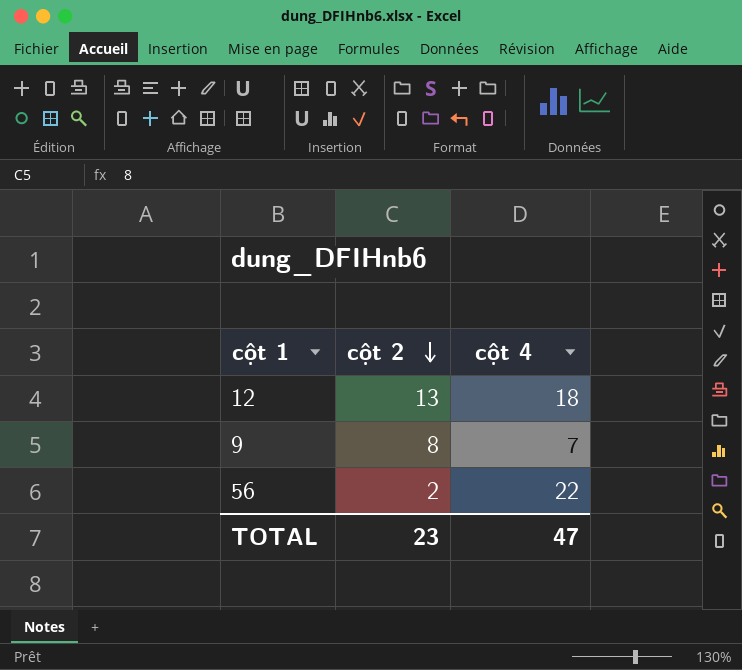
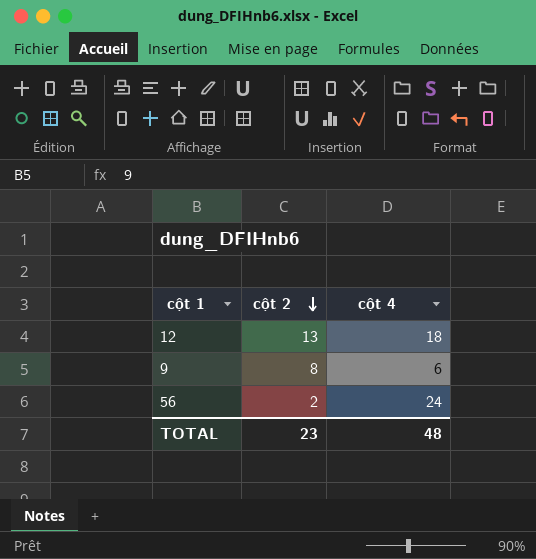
9 | cột 4: 7 -> 6
56 | cột 4: 22 -> 24
TOTAL | cột 4: 47 -> 48

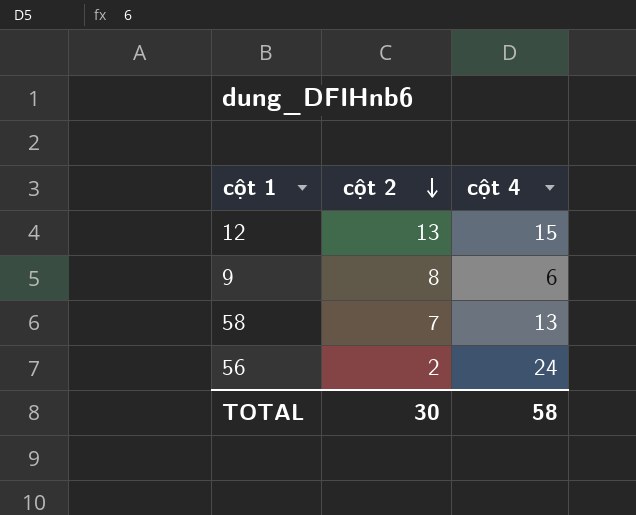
12 | cột 4: 18 -> 15
row 58: none -> 7 | 13
TOTAL | cột 2: 23 -> 30
TOTAL | cột 4: 48 -> 58

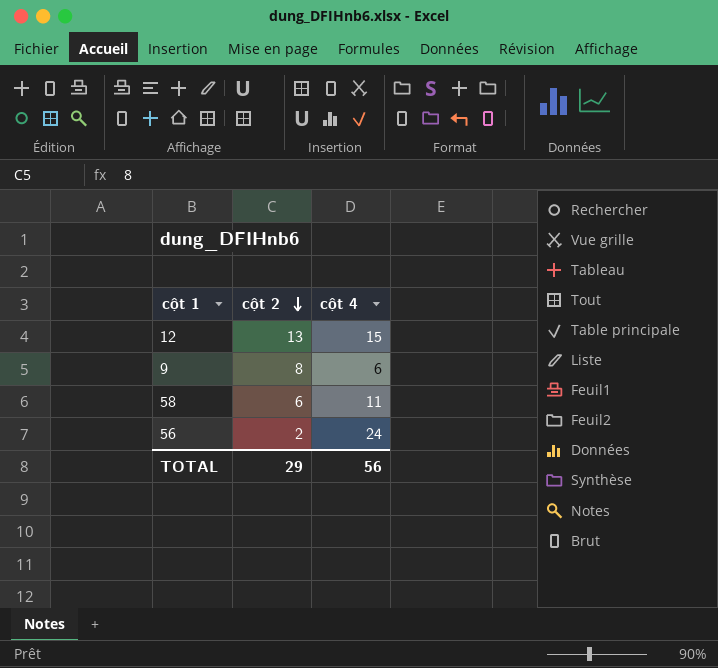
58 | cột 2: 7 -> 6
58 | cột 4: 13 -> 11
TOTAL | cột 2: 30 -> 29
TOTAL | cột 4: 58 -> 56

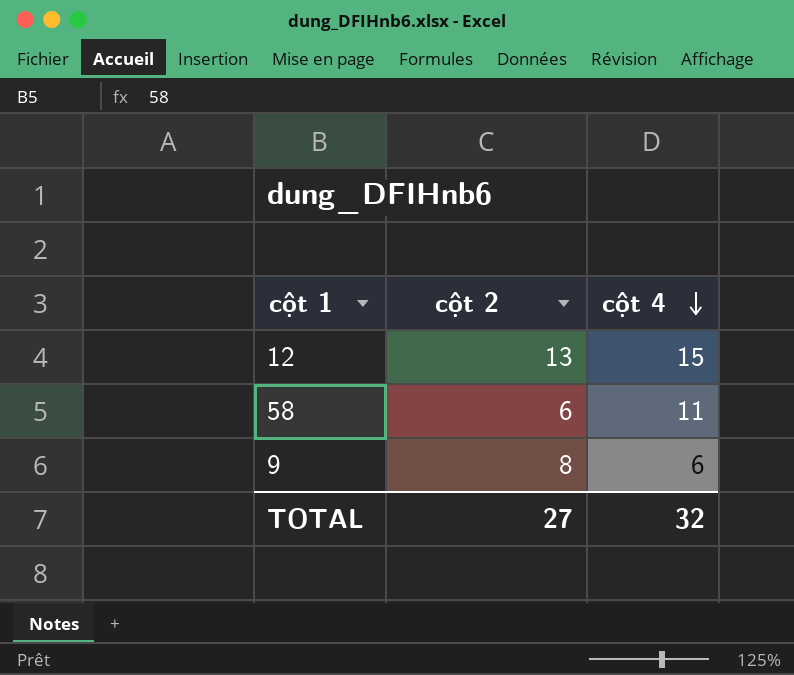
row order: cột 2 descending -> cột 4 descending
row 56: 2 | 24 -> none
TOTAL | cột 2: 29 -> 27
TOTAL | cột 4: 56 -> 32

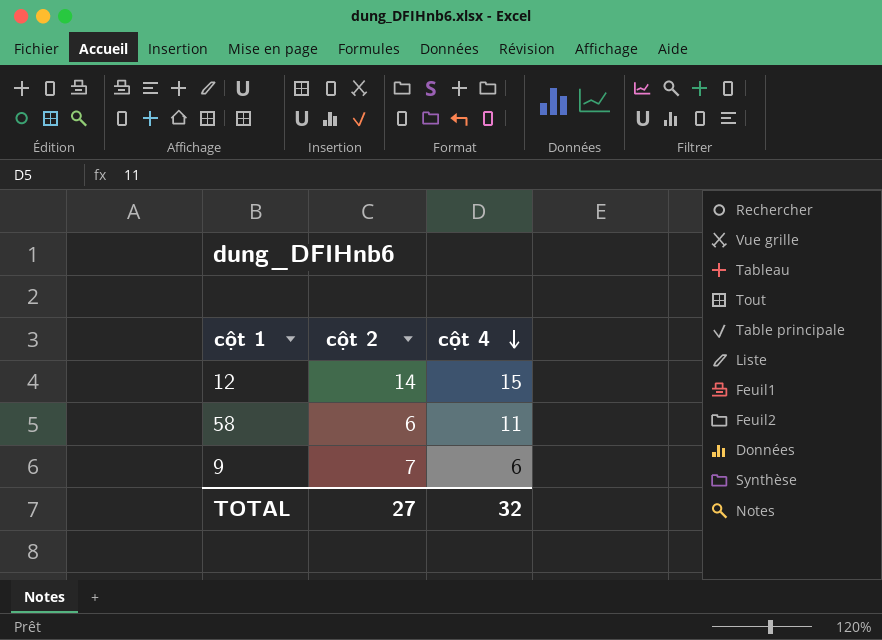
12 | cột 2: 13 -> 14
9 | cột 2: 8 -> 7

